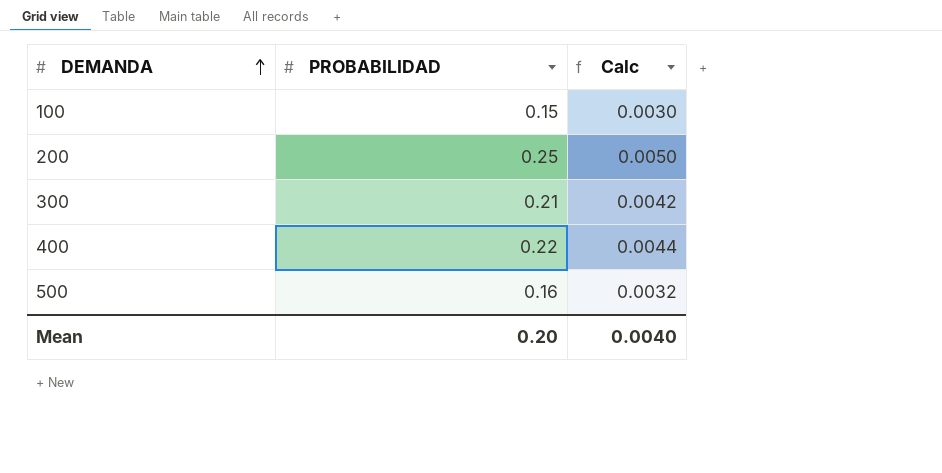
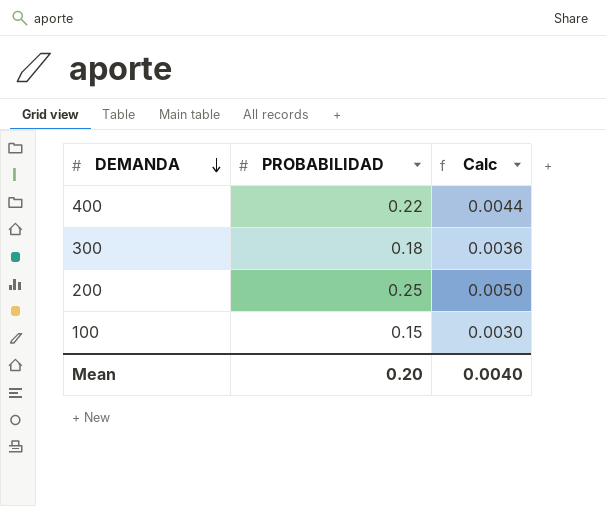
row order: DEMANDA ascending -> DEMANDA descending
row 500: 0.16 | 0.0032 -> none
300 | PROBABILIDAD: 0.21 -> 0.18
300 | Calc: 0.0042 -> 0.0036

